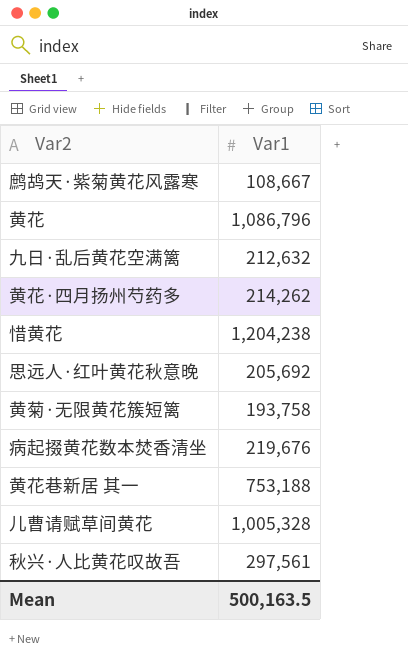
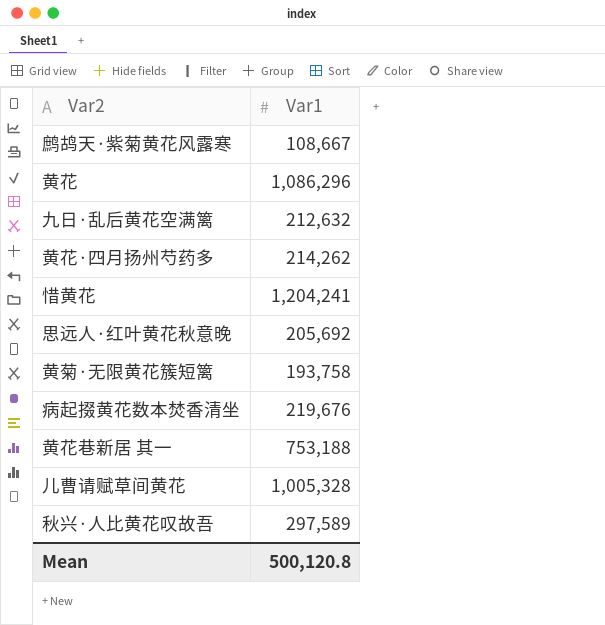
黄花 | Var1: 1,086,796 -> 1,086,296
惜黄花 | Var1: 1,204,238 -> 1,204,241
秋兴·人比黄花叹故吾 | Var1: 297,561 -> 297,589
Mean | Var1: 500,163.5 -> 500,120.8

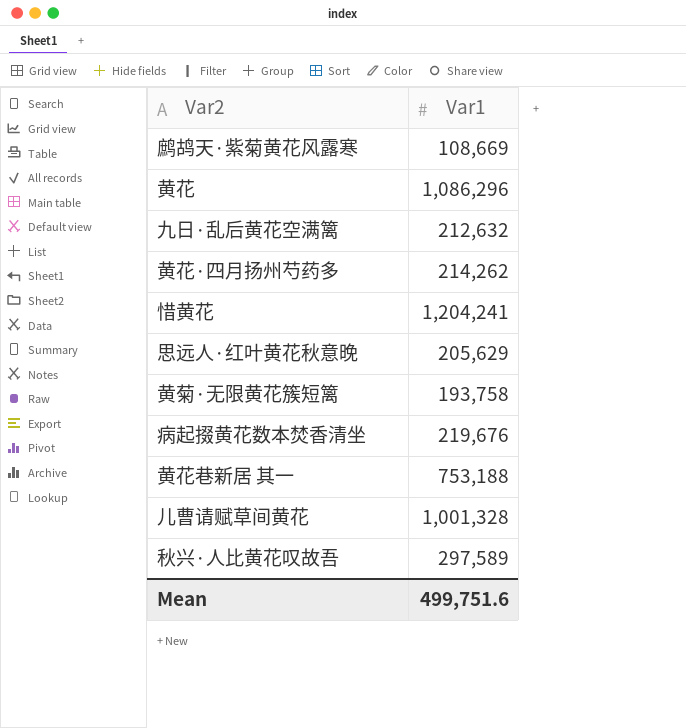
鹧鸪天·紫菊黄花风露寒 | Var1: 108,667 -> 108,669
思远人·红叶黄花秋意晚 | Var1: 205,692 -> 205,629
儿曹请赋草间黄花 | Var1: 1,005,328 -> 1,001,328
Mean | Var1: 500,120.8 -> 499,751.6

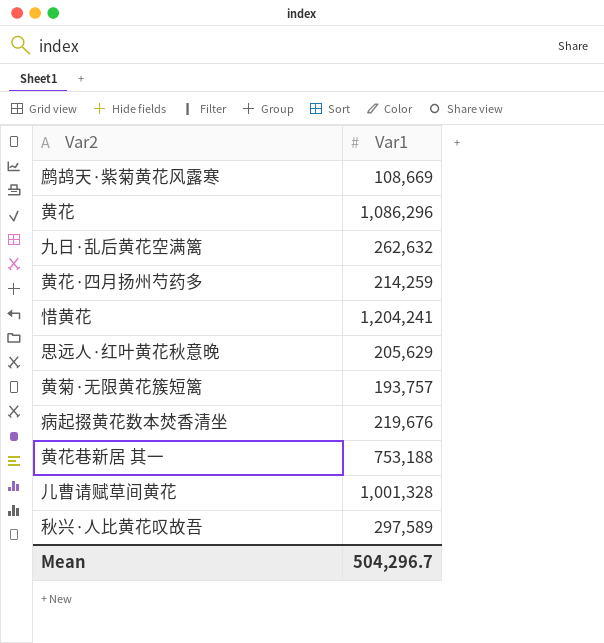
九日·乱后黄花空满篱 | Var1: 212,632 -> 262,632
黄花·四月扬州芍药多 | Var1: 214,262 -> 214,259
黄菊·无限黄花簇短篱 | Var1: 193,758 -> 193,757
Mean | Var1: 499,751.6 -> 504,296.7

